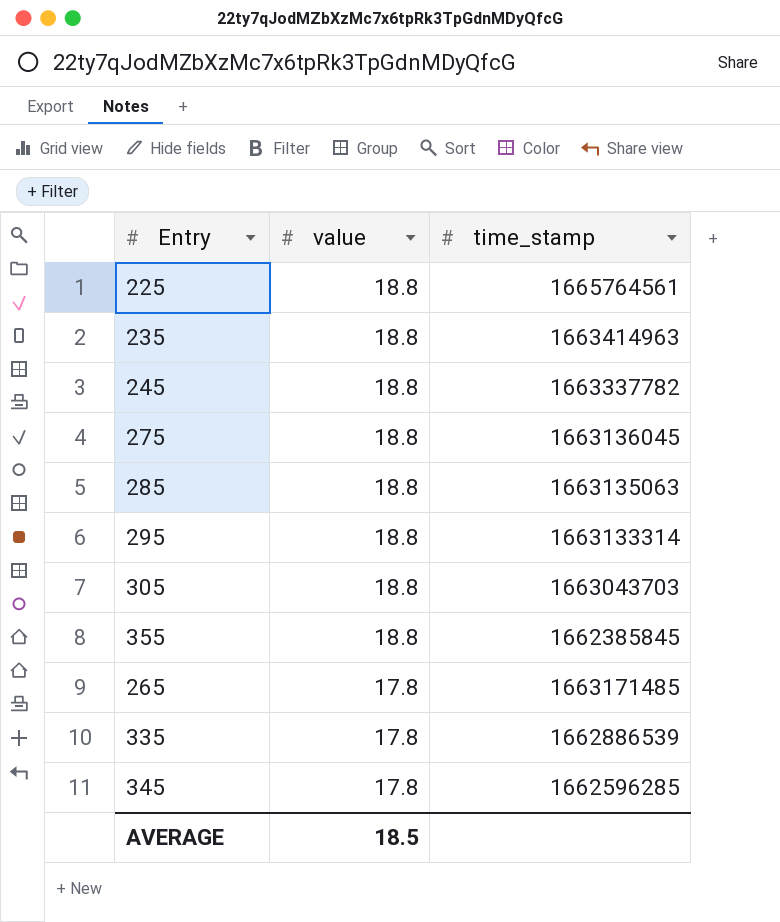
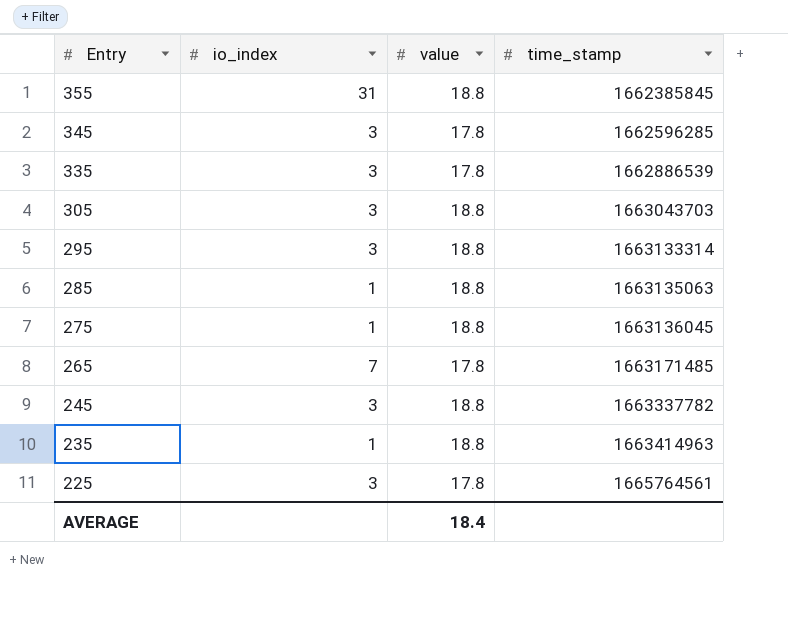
row order: value descending -> Entry descending
column io_index | position: none -> 2
225 | value: 18.8 -> 17.8
AVERAGE | value: 18.5 -> 18.4

